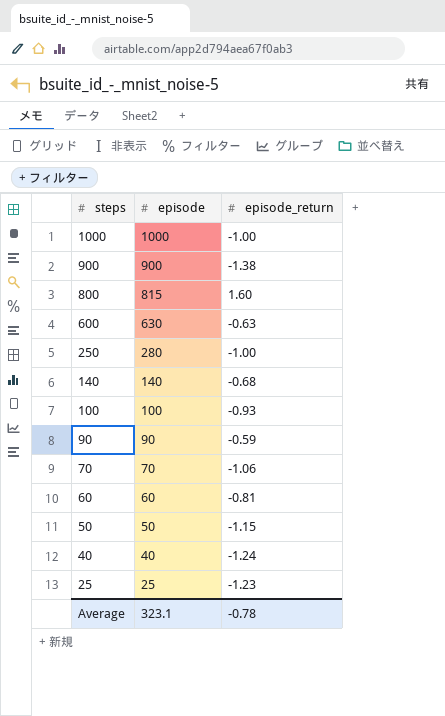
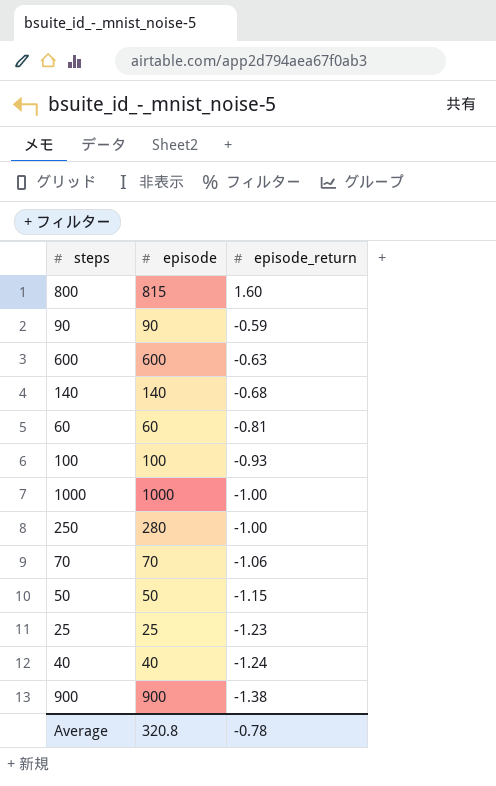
row order: steps descending -> episode_return descending
600 | episode: 630 -> 600
Average | episode: 323.1 -> 320.8

